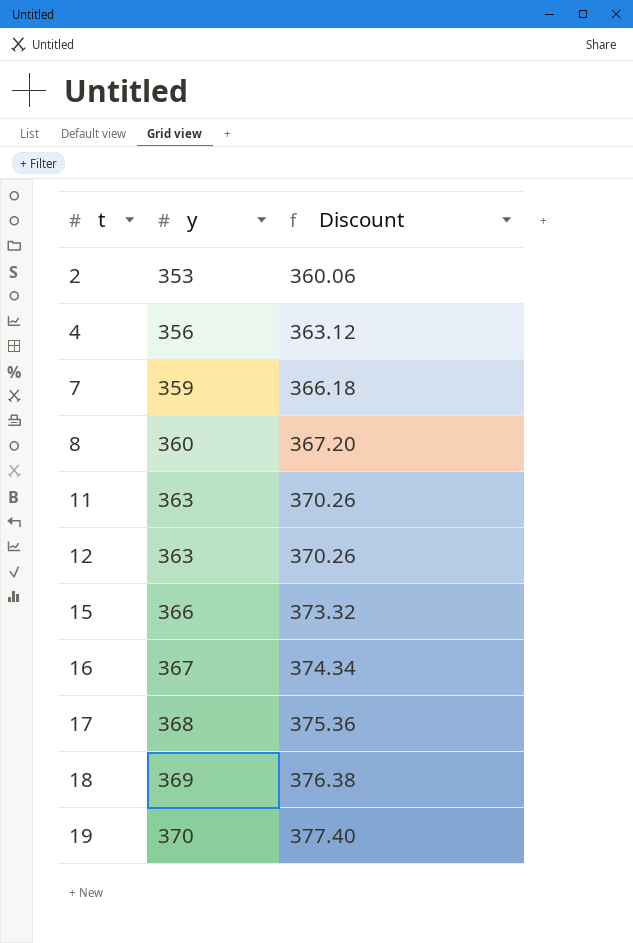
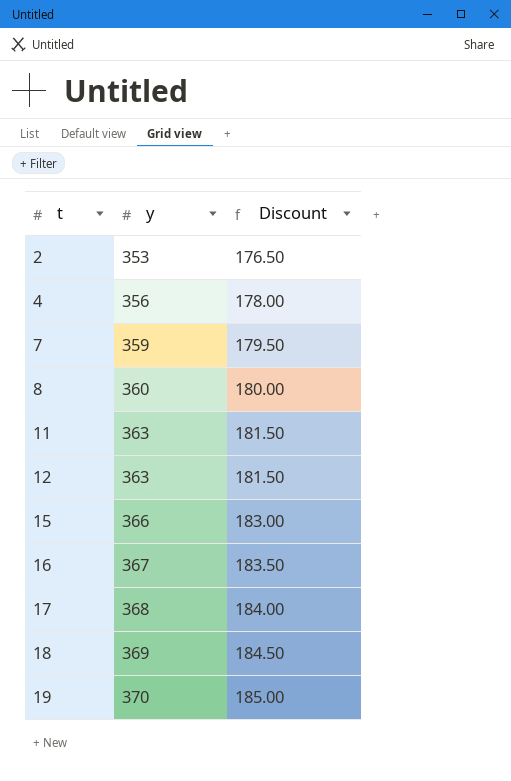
column Discount | formula: [y] * 1.02 -> [y] * 0.5

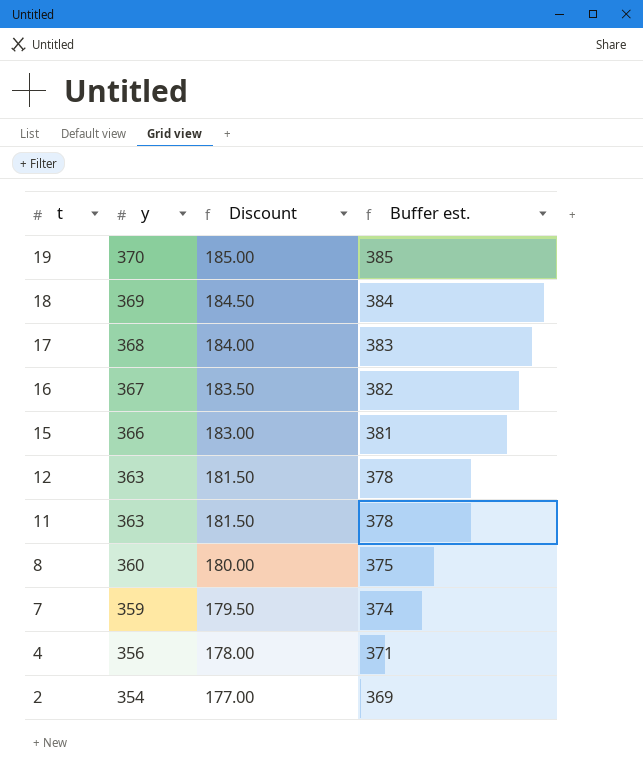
row order: t ascending -> t descending
column Buffer est. | formula: none -> [y] + 15
2 | y: 353 -> 354
2 | Discount: 176.50 -> 177.00

